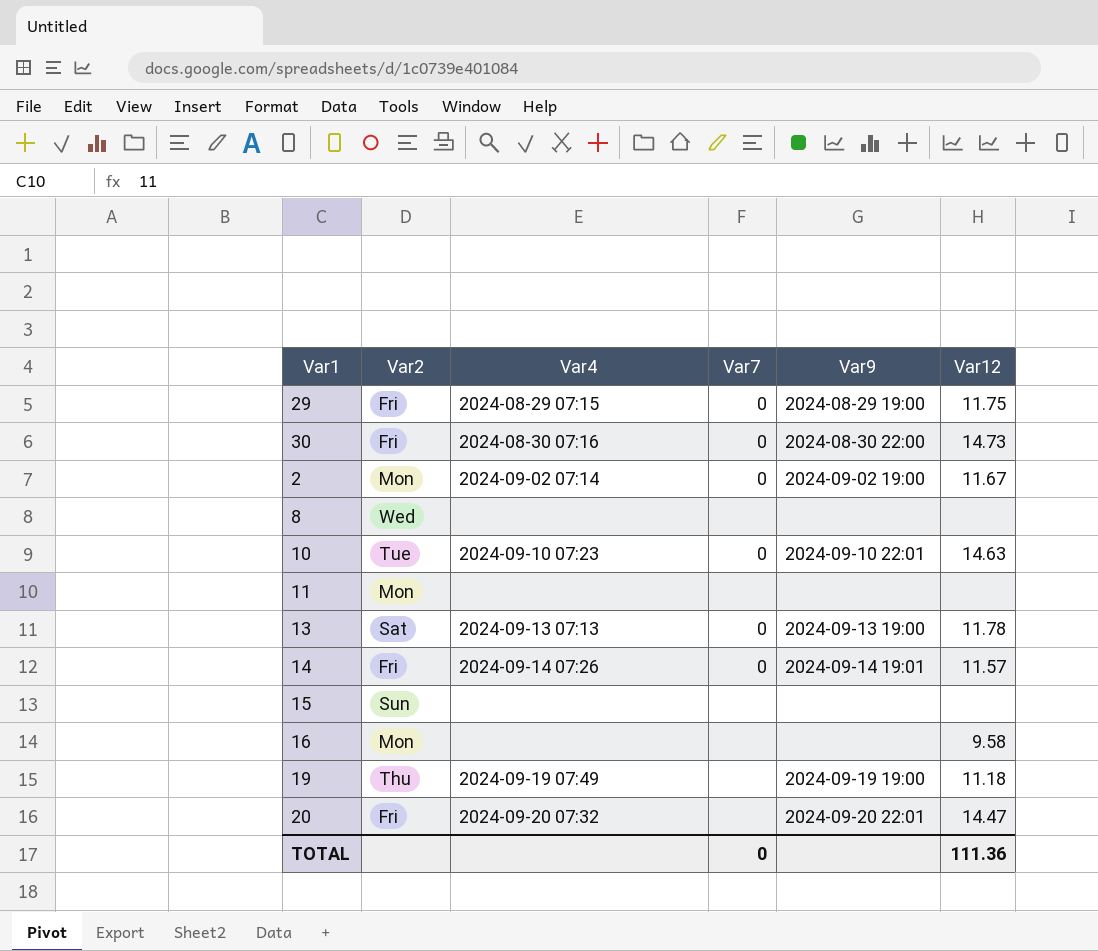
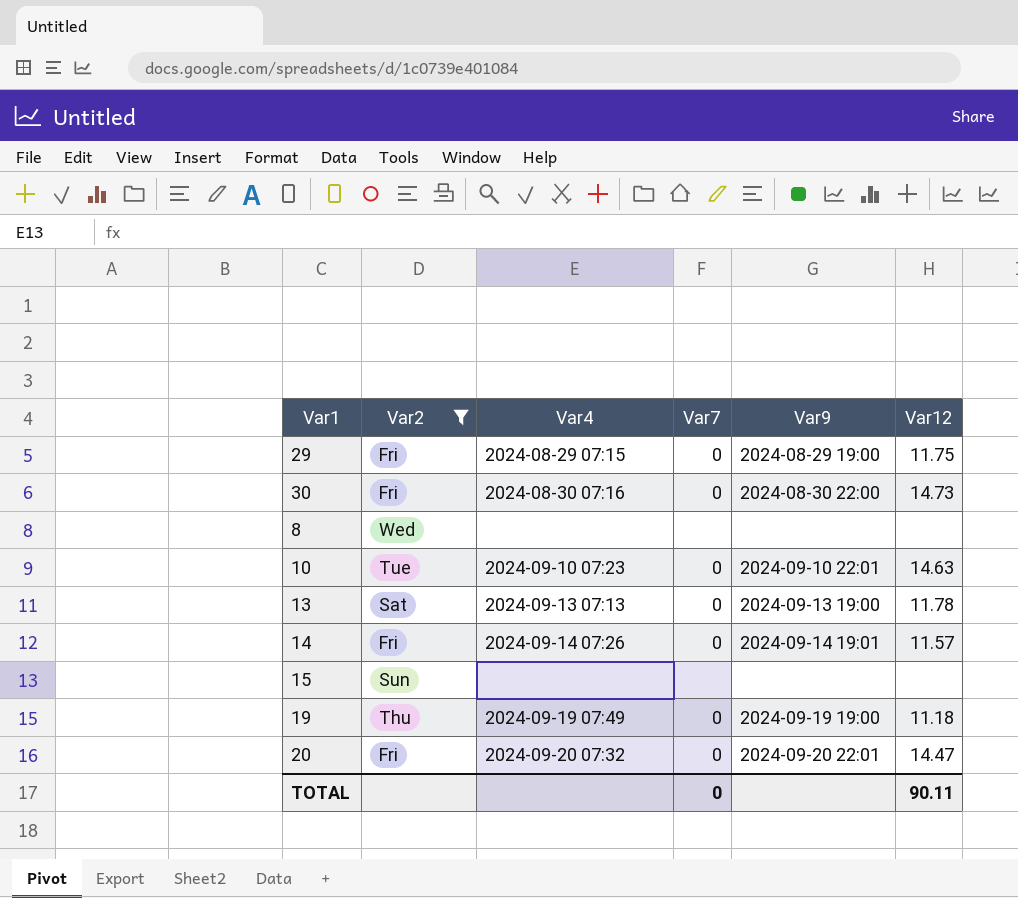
filter: none -> Var2 != Mon
19 | Var7: none -> 0
20 | Var7: none -> 0
TOTAL | Var12: 111.36 -> 90.11

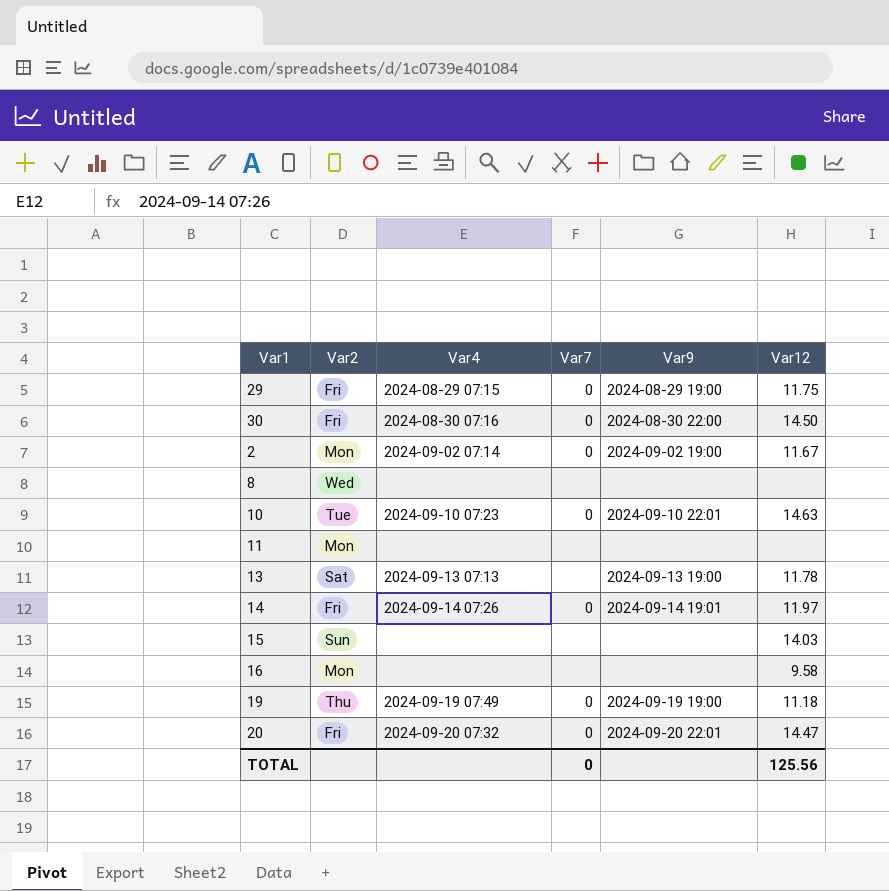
filter: Var2 != Mon -> none
30 | Var12: 14.73 -> 14.50
13 | Var7: 0 -> none
14 | Var12: 11.57 -> 11.97
15 | Var12: none -> 14.03
TOTAL | Var12: 90.11 -> 125.56

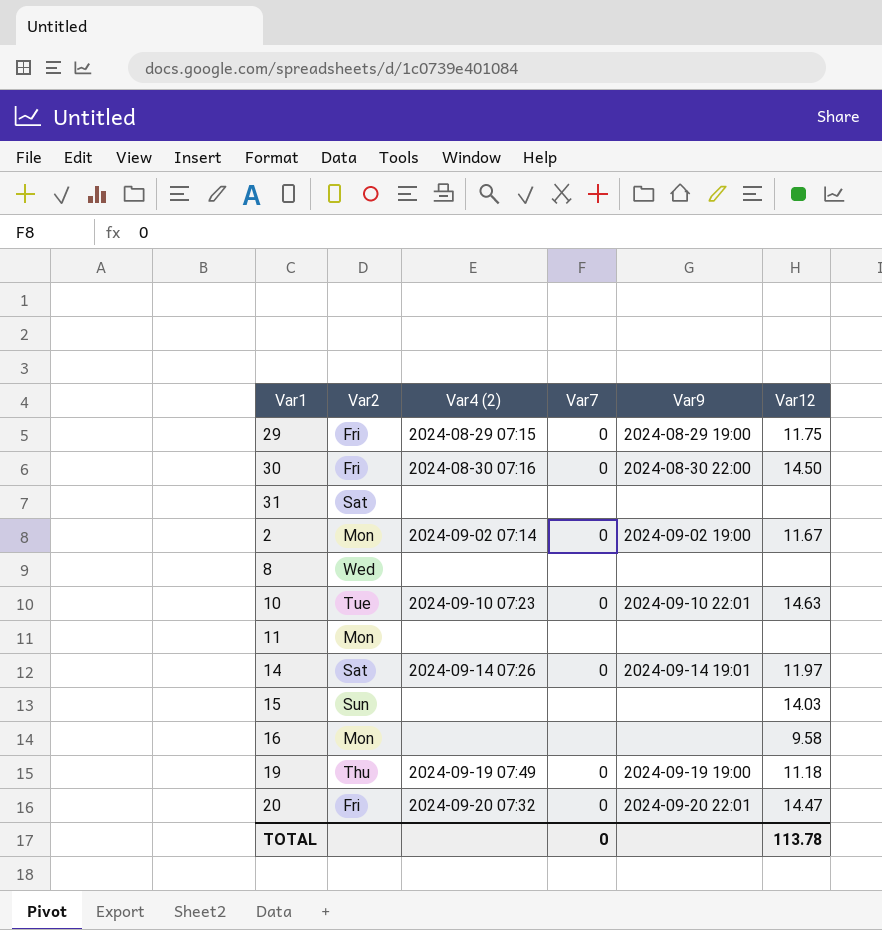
column name: Var4 -> Var4 (2)
row 13: Sat | 2024-09-13 07:13 | none | 2024-09-13 19:00 | 11.78 -> none
row 31: none -> Sat | none | none | none | none
14 | Var2: Fri -> Sat
TOTAL | Var12: 125.56 -> 113.78

